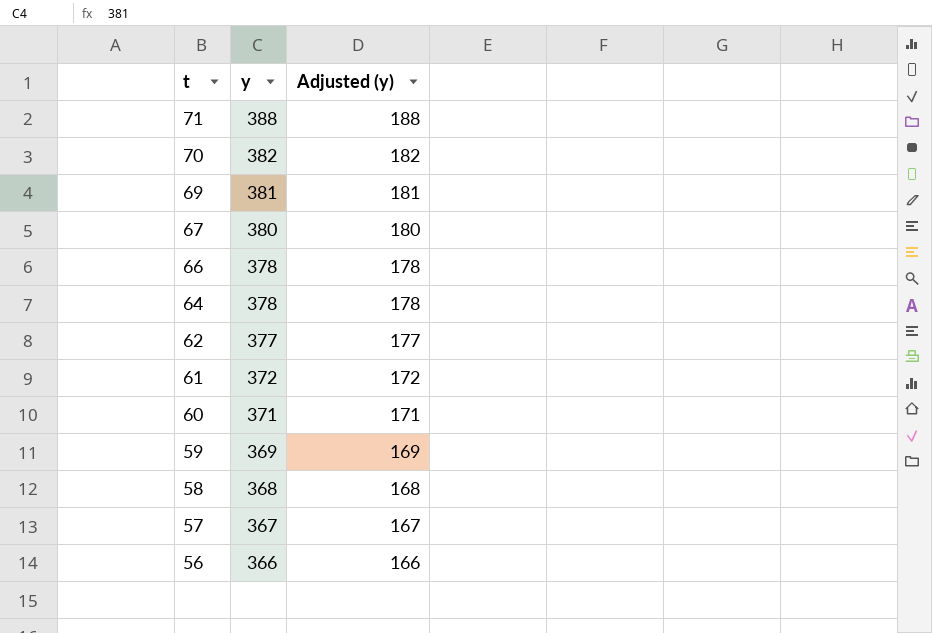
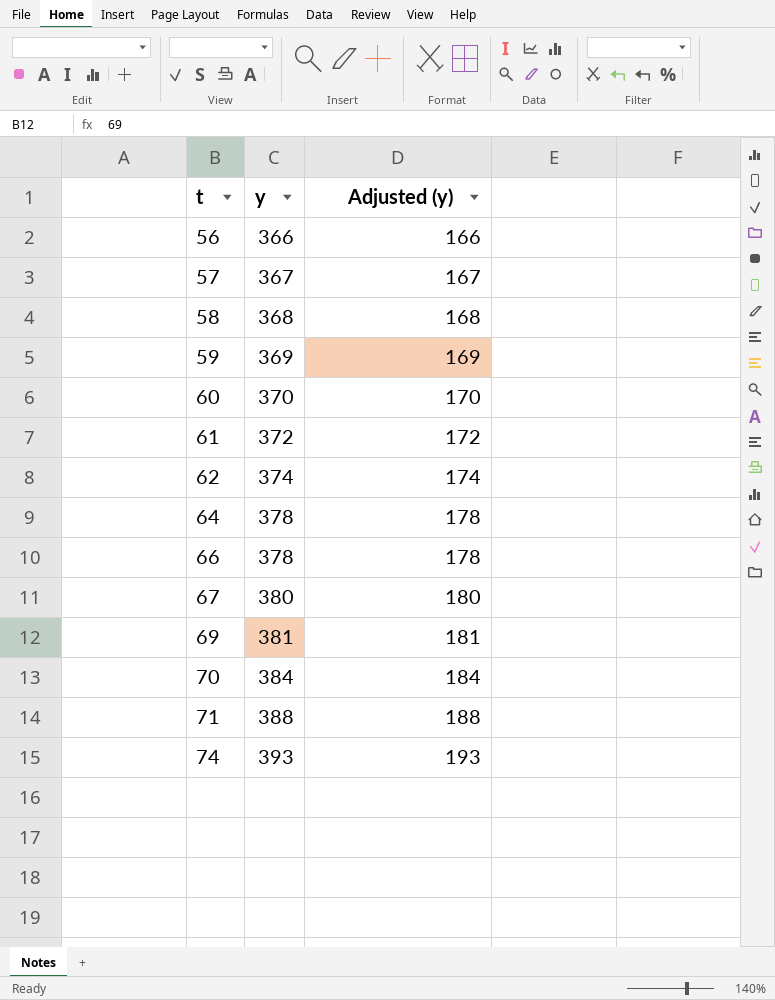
row order: t descending -> t ascending
60 | y: 371 -> 370
60 | Adjusted (y): 171 -> 170
62 | y: 377 -> 374
62 | Adjusted (y): 177 -> 174
70 | y: 382 -> 384
70 | Adjusted (y): 182 -> 184
row 74: none -> 393 | 193

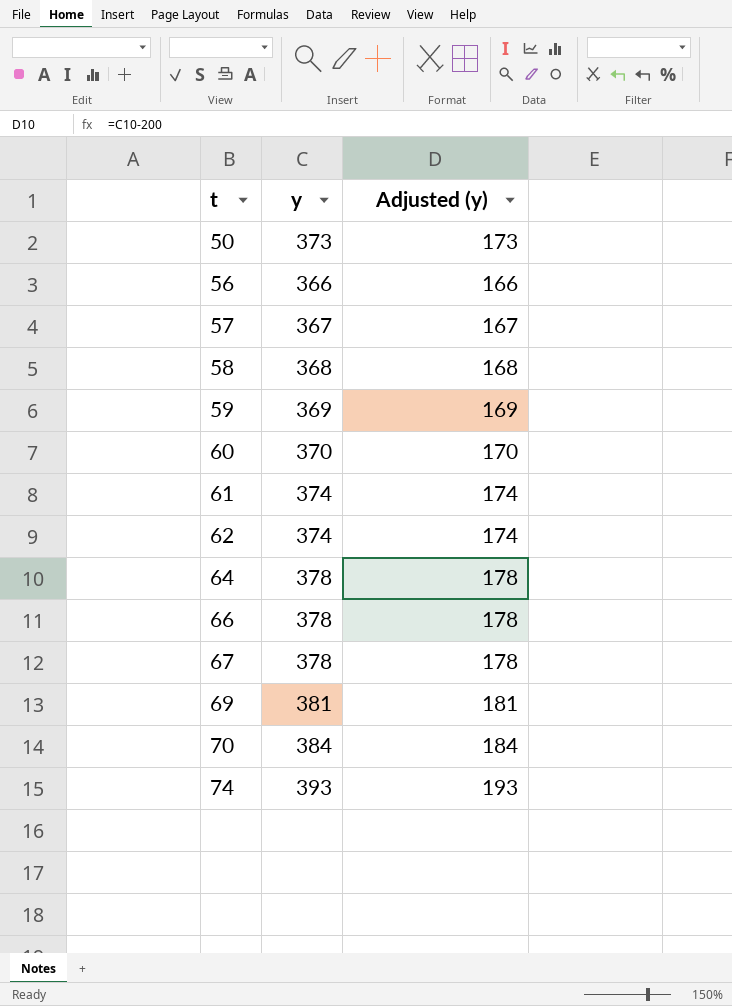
row 71: 388 | 188 -> none
row 50: none -> 373 | 173
61 | y: 372 -> 374
61 | Adjusted (y): 172 -> 174
67 | y: 380 -> 378
67 | Adjusted (y): 180 -> 178

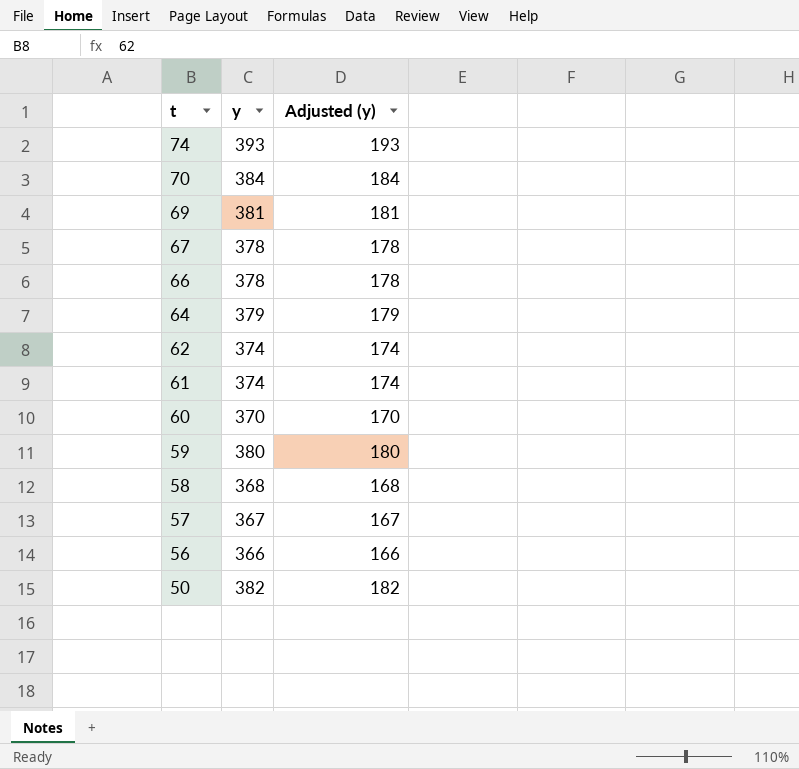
row order: t ascending -> t descending
64 | y: 378 -> 379
64 | Adjusted (y): 178 -> 179
59 | y: 369 -> 380
59 | Adjusted (y): 169 -> 180
50 | y: 373 -> 382
50 | Adjusted (y): 173 -> 182

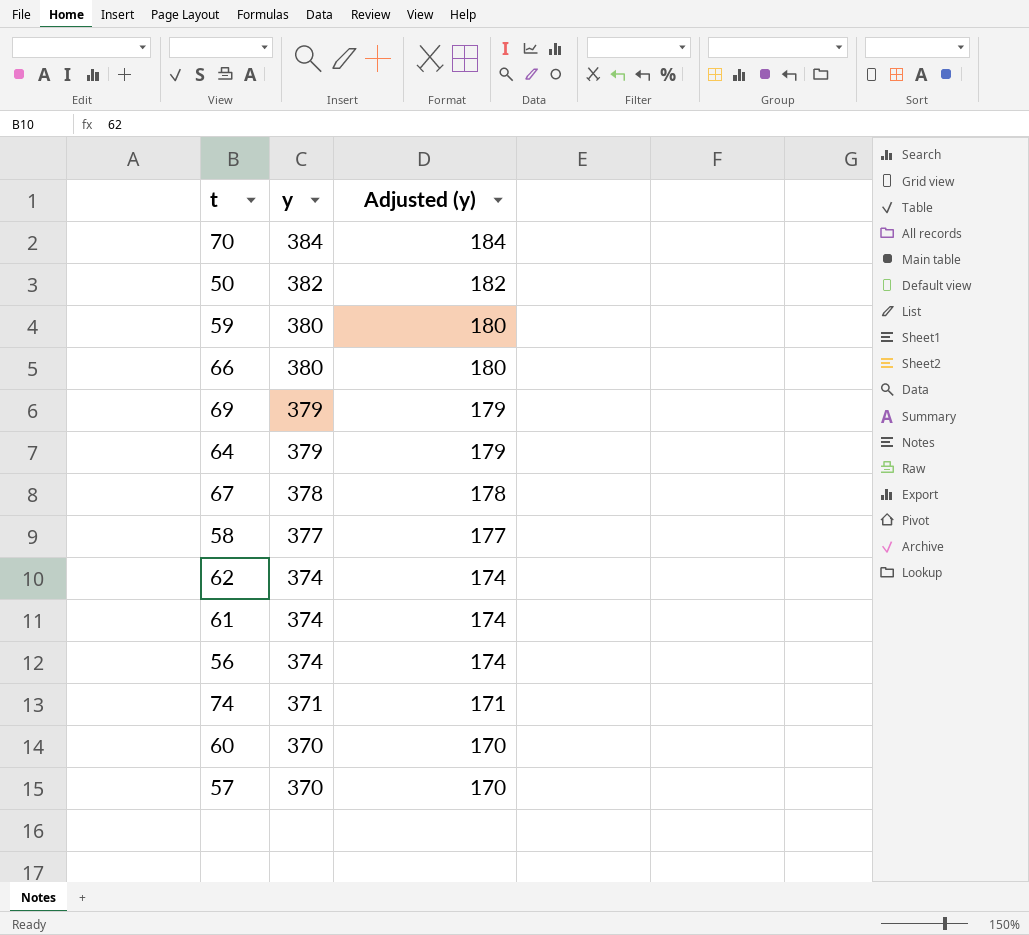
row order: t descending -> y descending
66 | y: 378 -> 380
66 | Adjusted (y): 178 -> 180
69 | y: 381 -> 379
69 | Adjusted (y): 181 -> 179
58 | y: 368 -> 377
58 | Adjusted (y): 168 -> 177
56 | y: 366 -> 374
56 | Adjusted (y): 166 -> 174
74 | y: 393 -> 371
74 | Adjusted (y): 193 -> 171
57 | y: 367 -> 370
57 | Adjusted (y): 167 -> 170

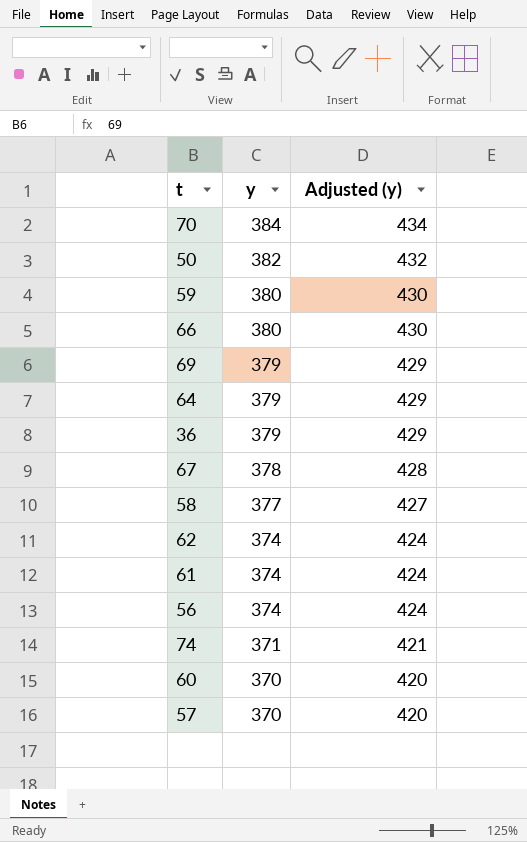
column Adjusted (y) | formula: [y] - 200 -> [y] + 50
row 36: none -> 379 | 429

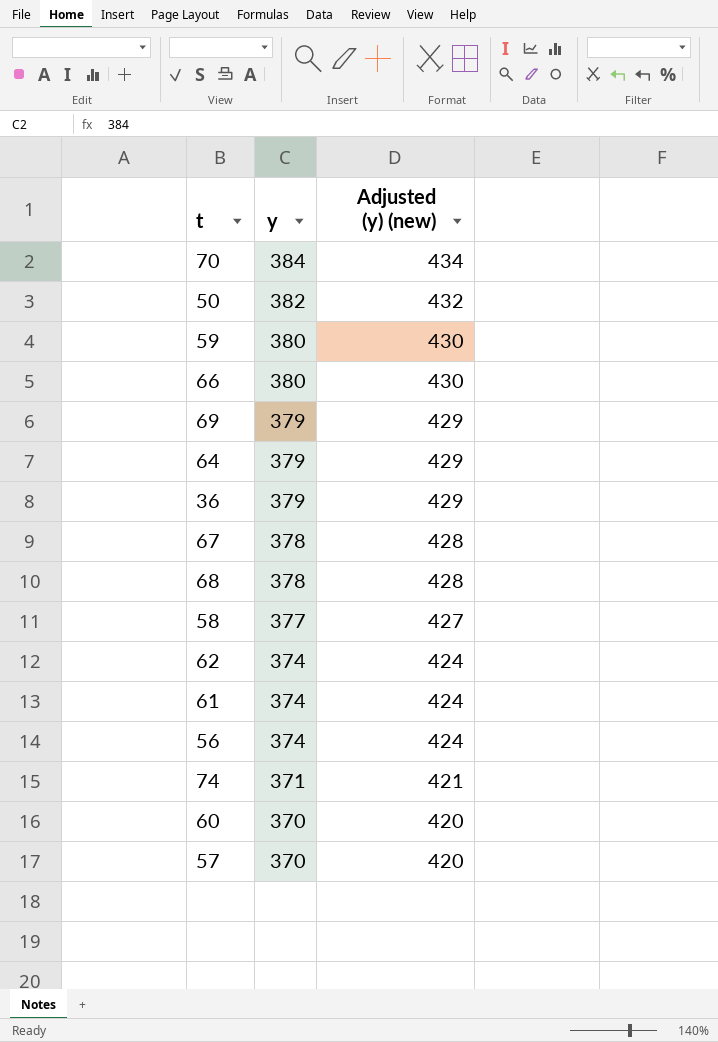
column name: Adjusted (y) -> Adjusted (y) (new)
row 68: none -> 378 | 428

